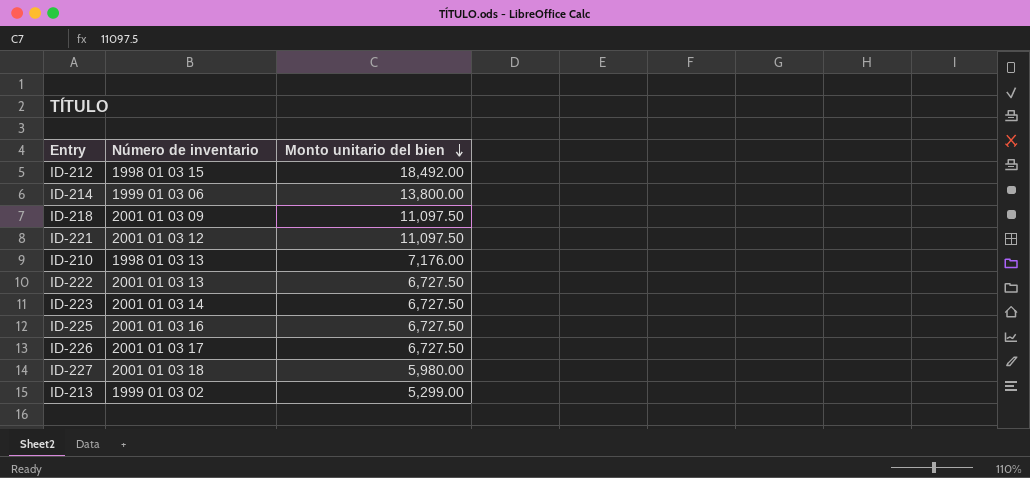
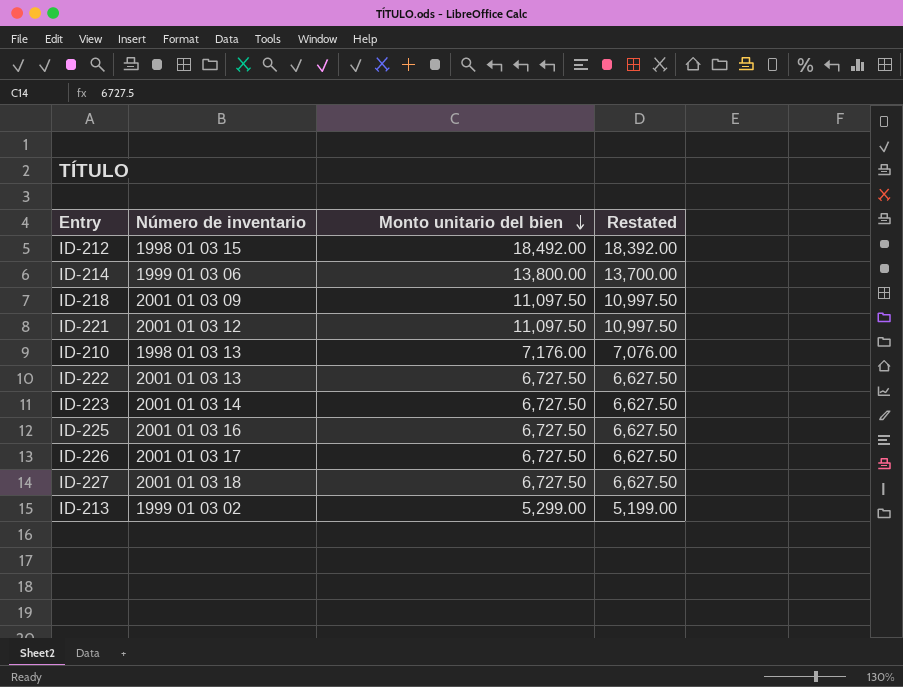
column Restated | formula: none -> [Monto unitario del bien] - 100
ID-227 | Monto unitario del bien: 5,980.00 -> 6,727.50

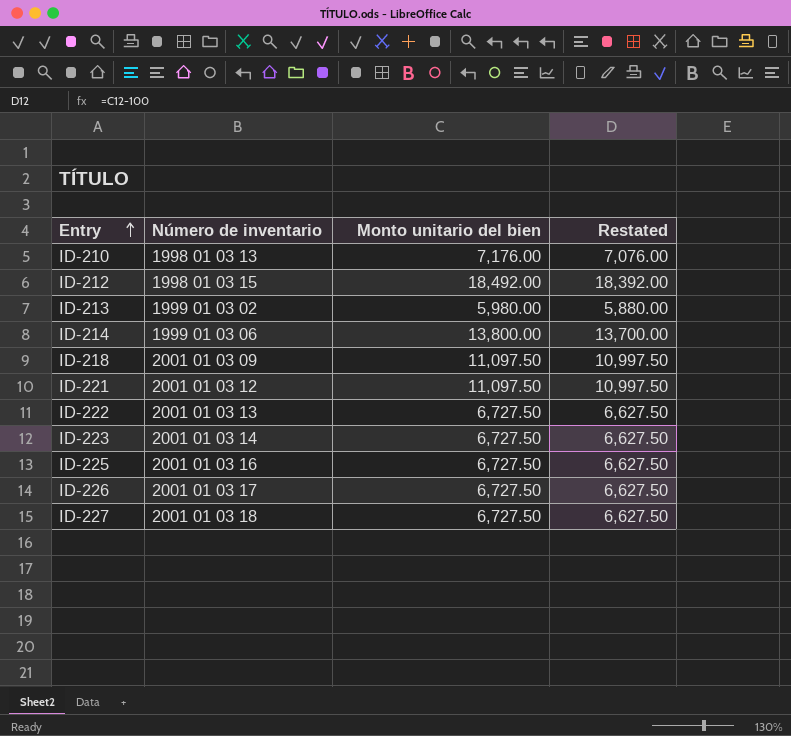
row order: Monto unitario del bien descending -> Entry ascending
ID-213 | Monto unitario del bien: 5,299.00 -> 5,980.00
ID-213 | Restated: 5,199.00 -> 5,880.00

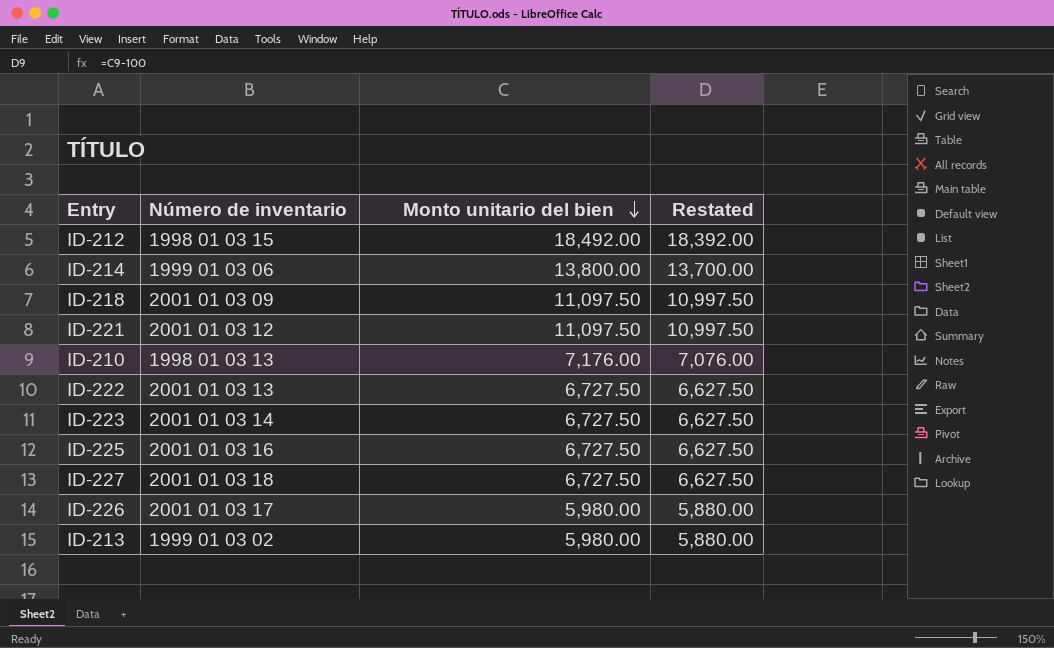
row order: Entry ascending -> Monto unitario del bien descending
ID-226 | Monto unitario del bien: 6,727.50 -> 5,980.00
ID-226 | Restated: 6,627.50 -> 5,880.00

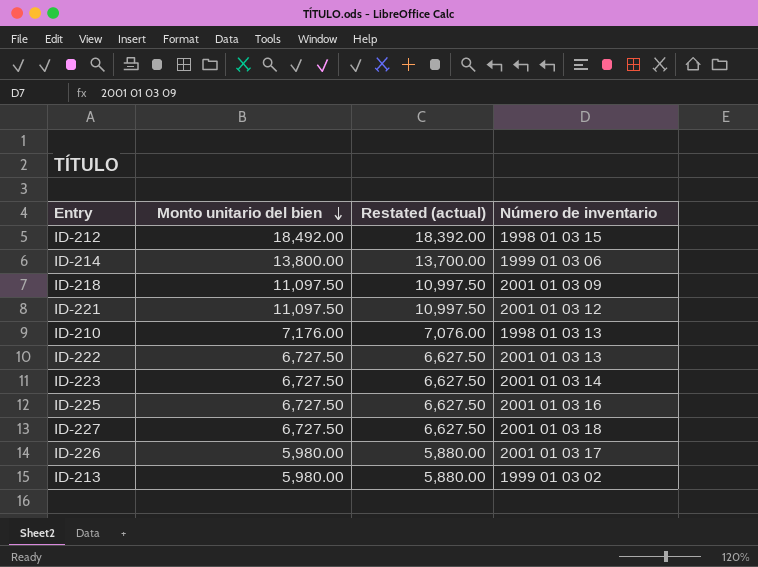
column name: Restated -> Restated (actual)
column Número de inventario | position: 2 -> 4

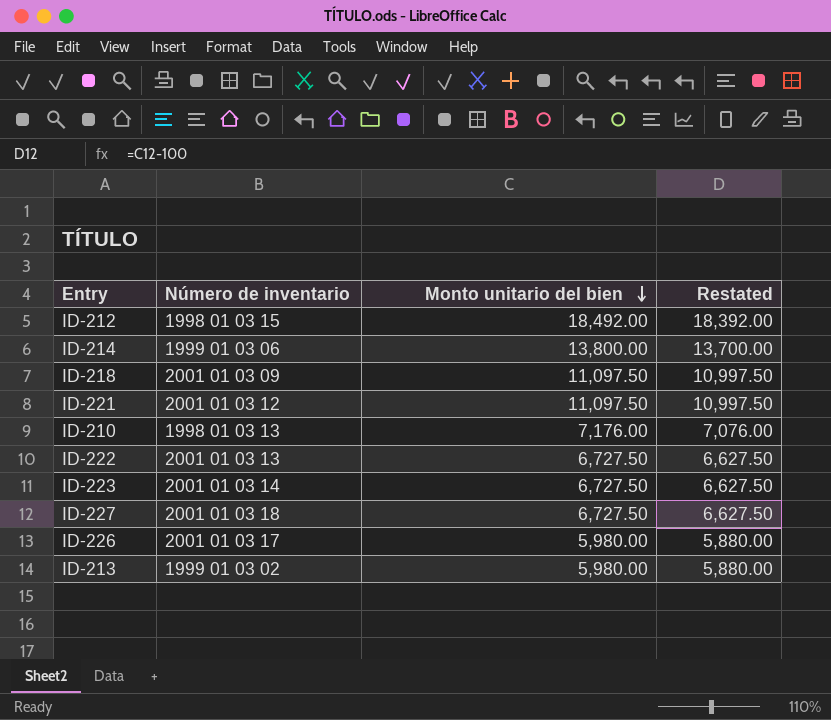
column Número de inventario | position: 4 -> 2
column name: Restated (actual) -> Restated
row ID-225: 6,727.50 | 6,627.50 | 2001 01 03 16 -> none

